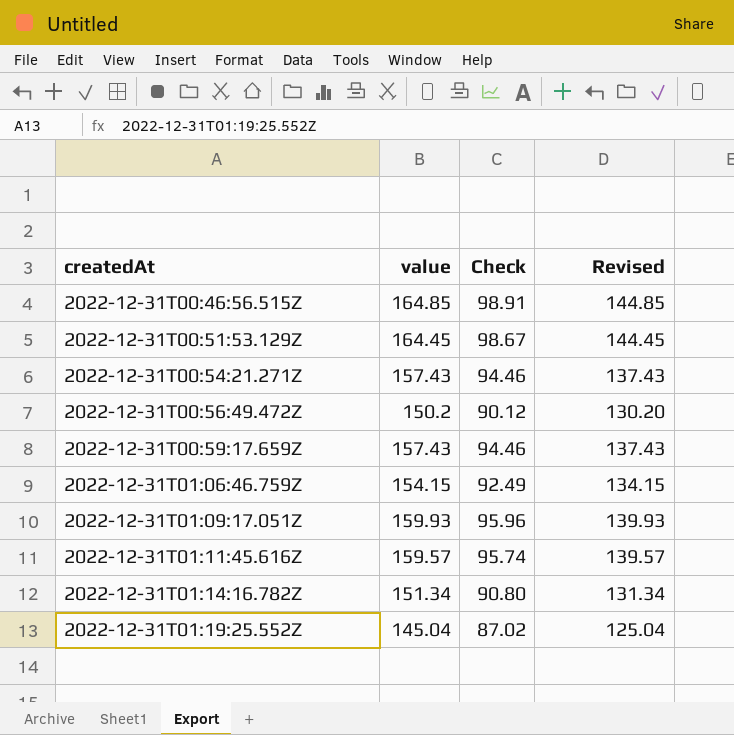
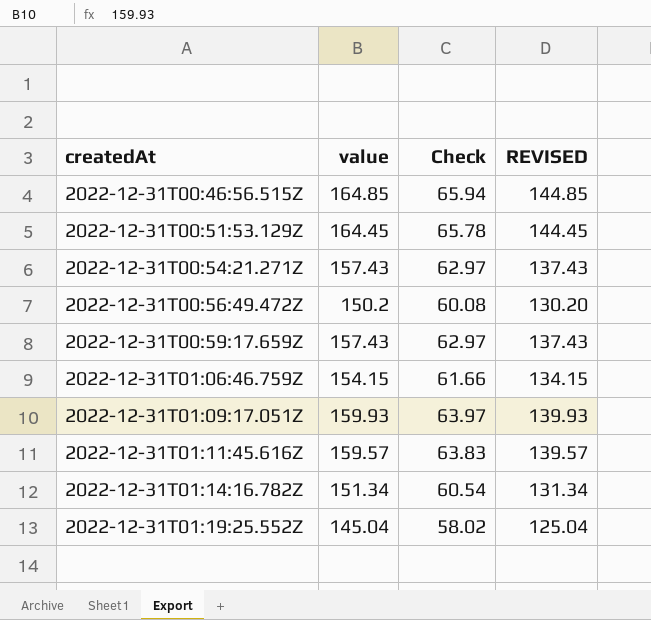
column Check | formula: [value] * 0.6 -> [value] * 0.4
column name: Revised -> REVISED

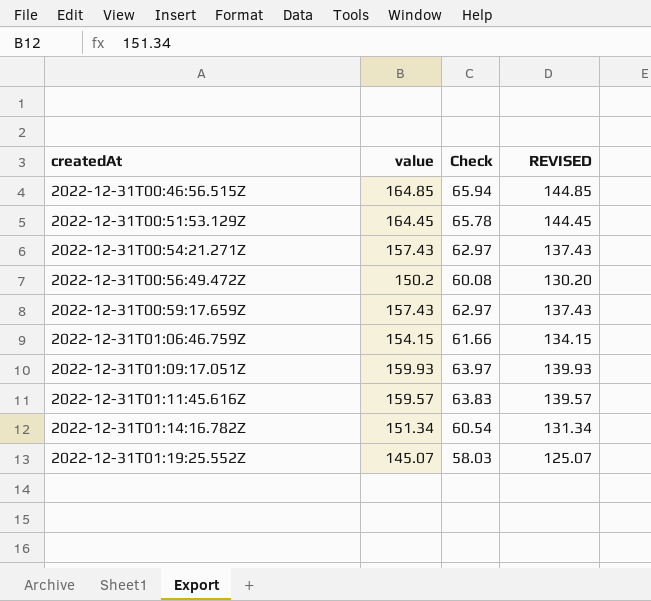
2022-12-31T01:19:25.552Z | value: 145.04 -> 145.07
2022-12-31T01:19:25.552Z | Check: 58.02 -> 58.03
2022-12-31T01:19:25.552Z | REVISED: 125.04 -> 125.07

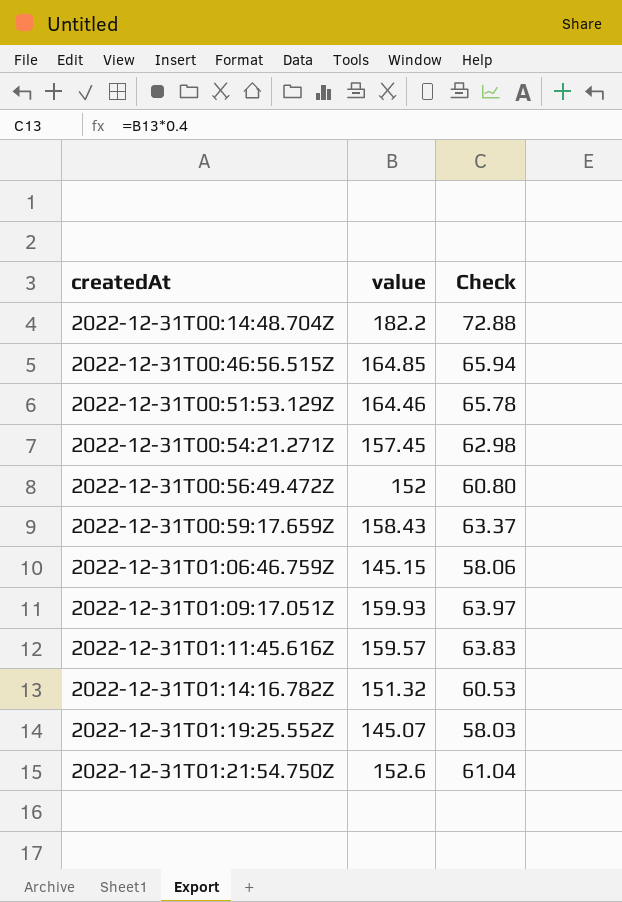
column REVISED | formula: [value] - 20 -> none
row 2022-12-31T00:14:48.704Z: none -> 182.2 | 72.88
2022-12-31T00:51:53.129Z | value: 164.45 -> 164.46
2022-12-31T00:54:21.271Z | value: 157.43 -> 157.45
2022-12-31T00:54:21.271Z | Check: 62.97 -> 62.98
2022-12-31T00:56:49.472Z | value: 150.2 -> 152
2022-12-31T00:56:49.472Z | Check: 60.08 -> 60.80
2022-12-31T00:59:17.659Z | value: 157.43 -> 158.43
2022-12-31T00:59:17.659Z | Check: 62.97 -> 63.37
2022-12-31T01:06:46.759Z | value: 154.15 -> 145.15
2022-12-31T01:06:46.759Z | Check: 61.66 -> 58.06
2022-12-31T01:14:16.782Z | value: 151.34 -> 151.32
2022-12-31T01:14:16.782Z | Check: 60.54 -> 60.53
row 2022-12-31T01:21:54.750Z: none -> 152.6 | 61.04

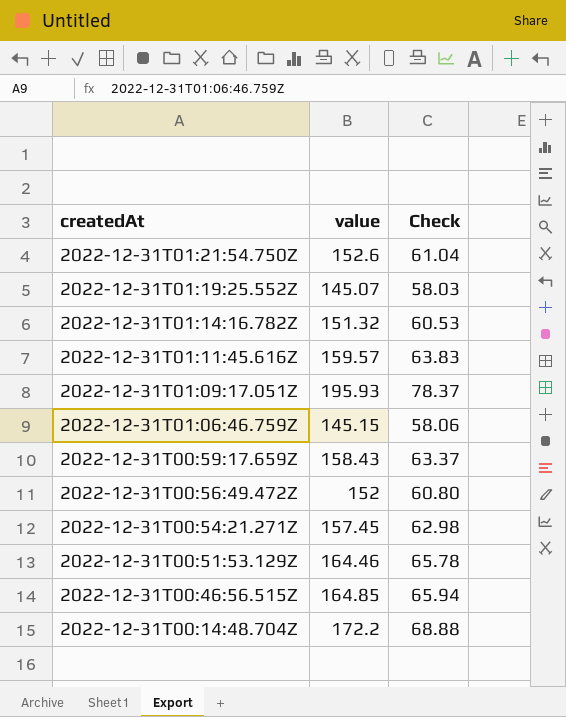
row order: createdAt ascending -> createdAt descending
2022-12-31T01:09:17.051Z | value: 159.93 -> 195.93
2022-12-31T01:09:17.051Z | Check: 63.97 -> 78.37
2022-12-31T00:14:48.704Z | value: 182.2 -> 172.2
2022-12-31T00:14:48.704Z | Check: 72.88 -> 68.88

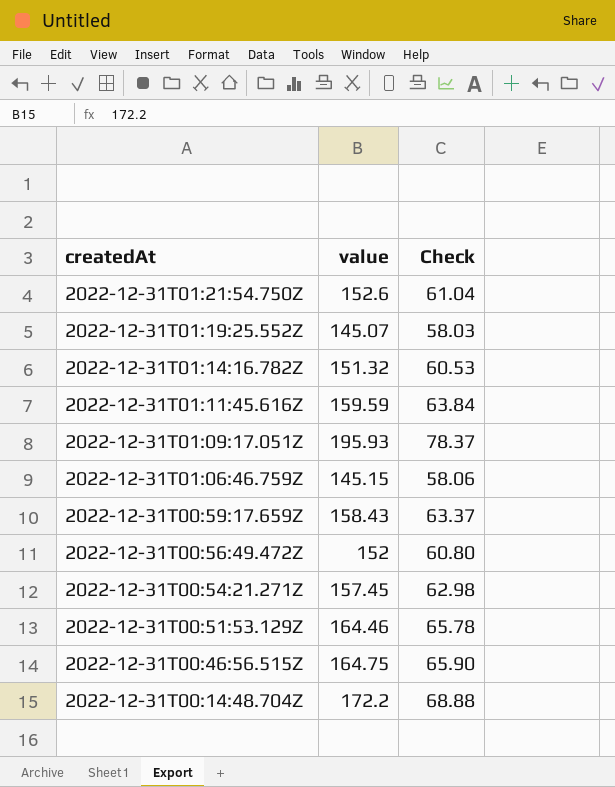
2022-12-31T01:11:45.616Z | value: 159.57 -> 159.59
2022-12-31T01:11:45.616Z | Check: 63.83 -> 63.84
2022-12-31T00:46:56.515Z | value: 164.85 -> 164.75
2022-12-31T00:46:56.515Z | Check: 65.94 -> 65.90

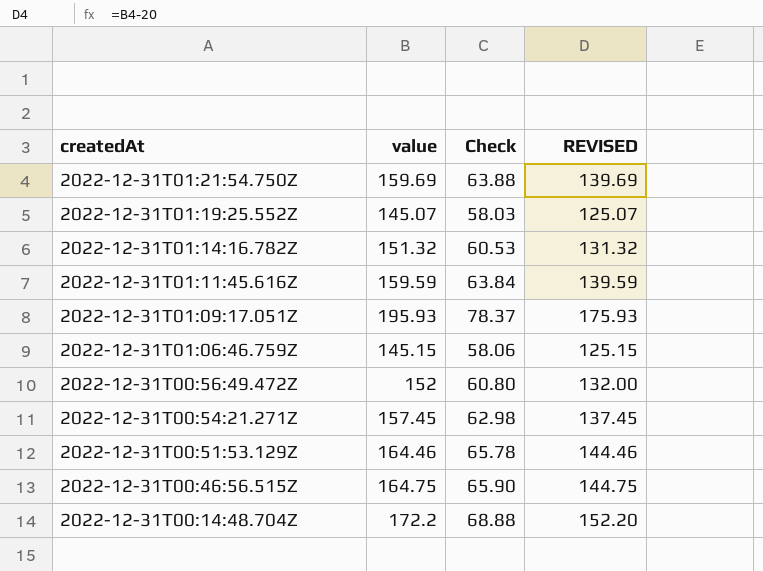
column REVISED | formula: none -> [value] - 20
row 2022-12-31T00:59:17.659Z: 158.43 | 63.37 -> none
2022-12-31T01:21:54.750Z | value: 152.6 -> 159.69
2022-12-31T01:21:54.750Z | Check: 61.04 -> 63.88

